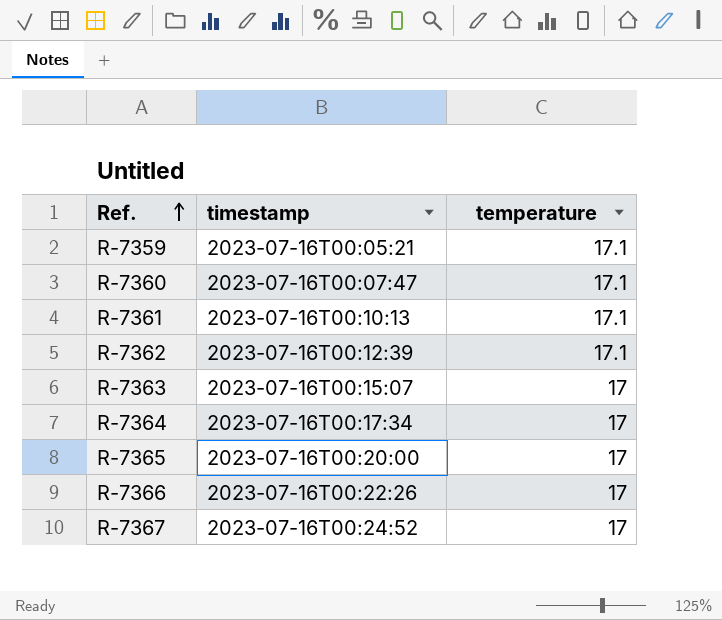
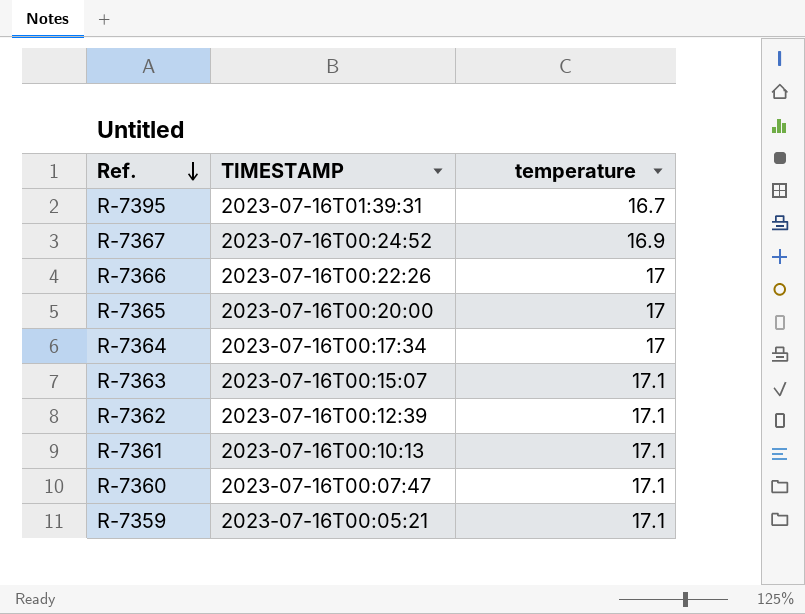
row order: Ref. ascending -> Ref. descending
column name: timestamp -> TIMESTAMP
row R-7395: none -> 2023-07-16T01:39:31 | 16.7
R-7367 | temperature: 17 -> 16.9
R-7363 | temperature: 17 -> 17.1

